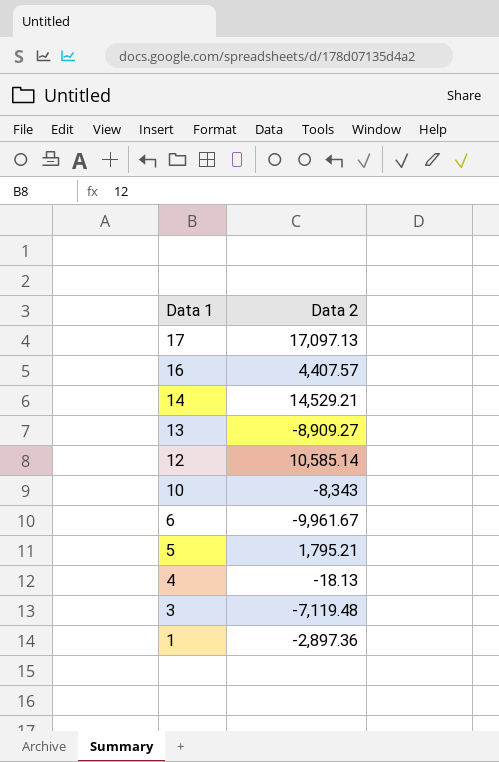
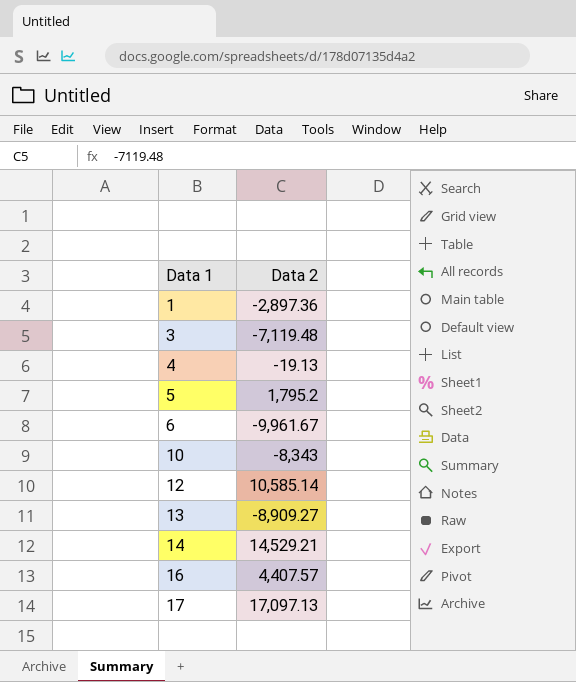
row order: Data 1 descending -> Data 1 ascending
4 | Data 2: -18.13 -> -19.13
5 | Data 2: 1,795.21 -> 1,795.2

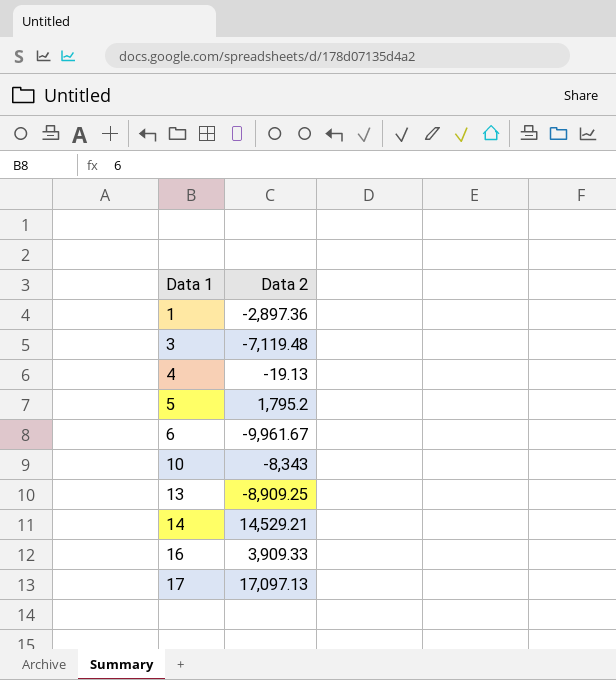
row 12: 10,585.14 -> none
13 | Data 2: -8,909.27 -> -8,909.25
16 | Data 2: 4,407.57 -> 3,909.33

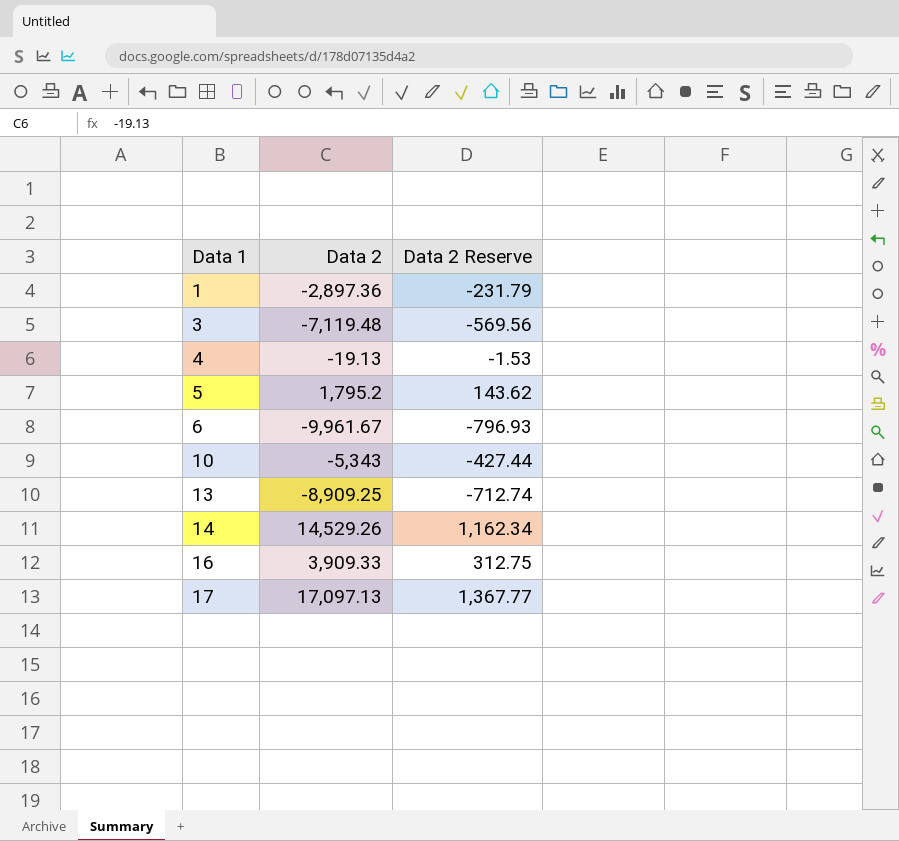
column Data 2 Reserve | formula: none -> [Data 2] * 0.08
10 | Data 2: -8,343 -> -5,343
14 | Data 2: 14,529.21 -> 14,529.26

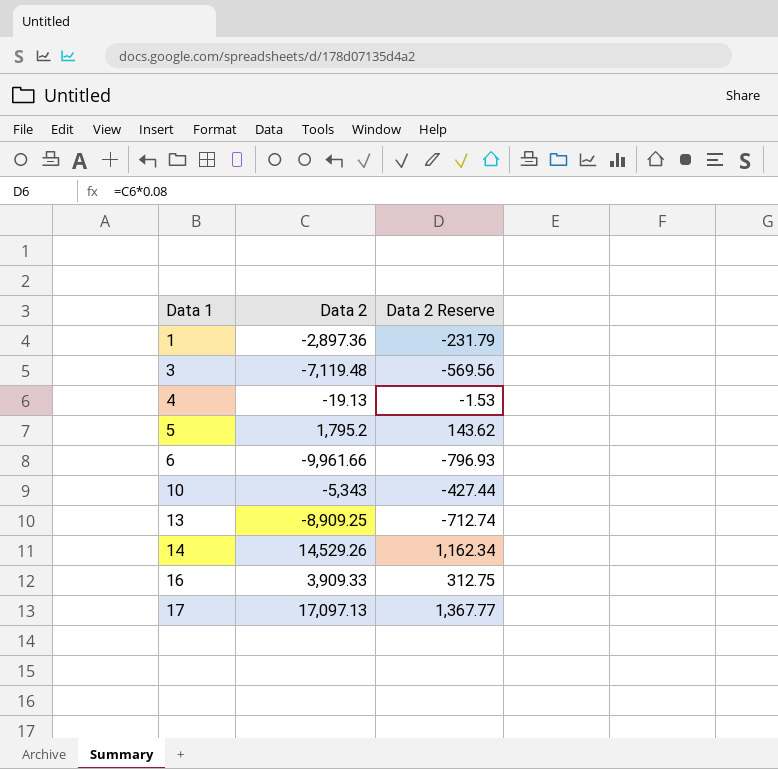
6 | Data 2: -9,961.67 -> -9,961.66

